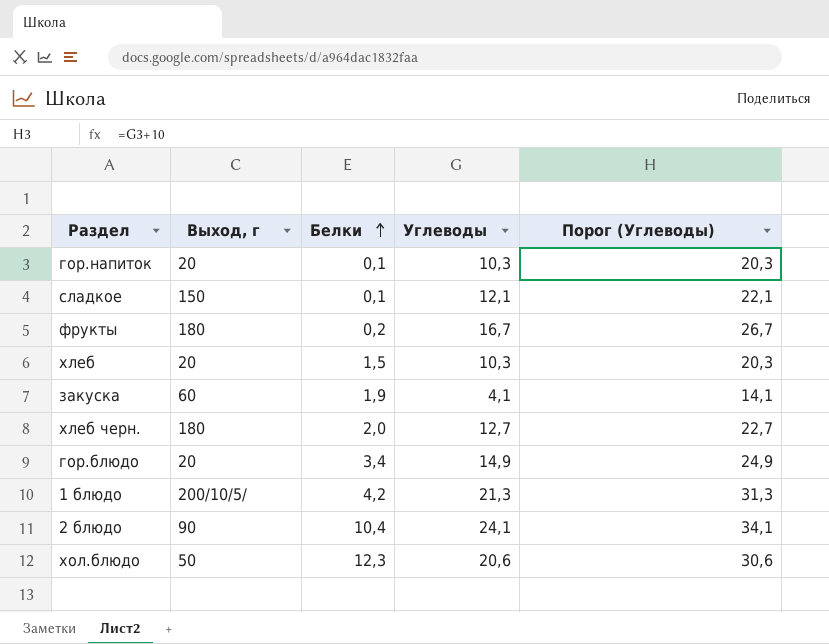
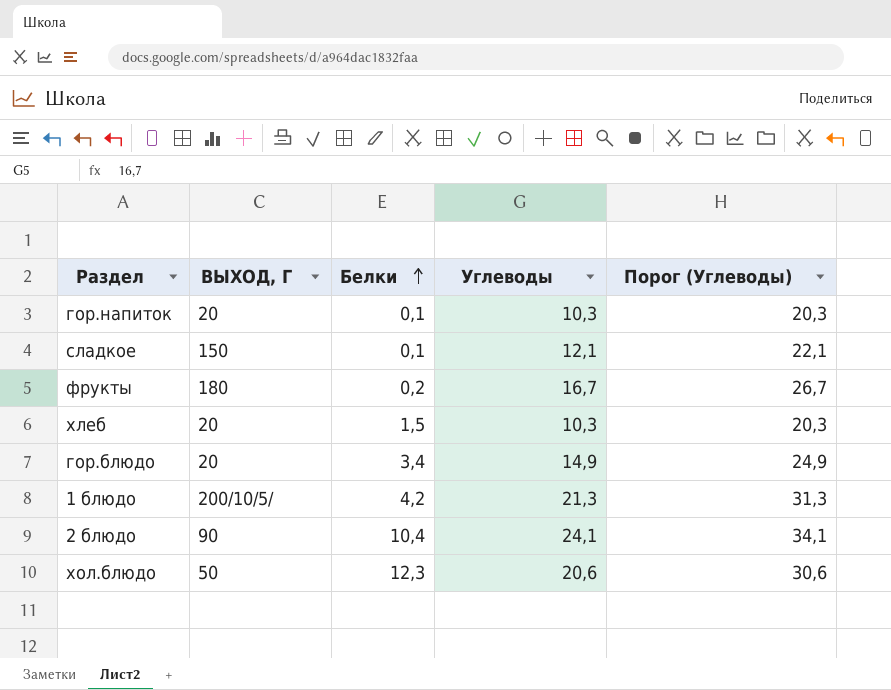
column name: Выход, г -> ВЫХОД, Г
row закуска: 60 | 1,9 | 4,1 | 14,1 -> none
row хлеб черн.: 180 | 2,0 | 12,7 | 22,7 -> none

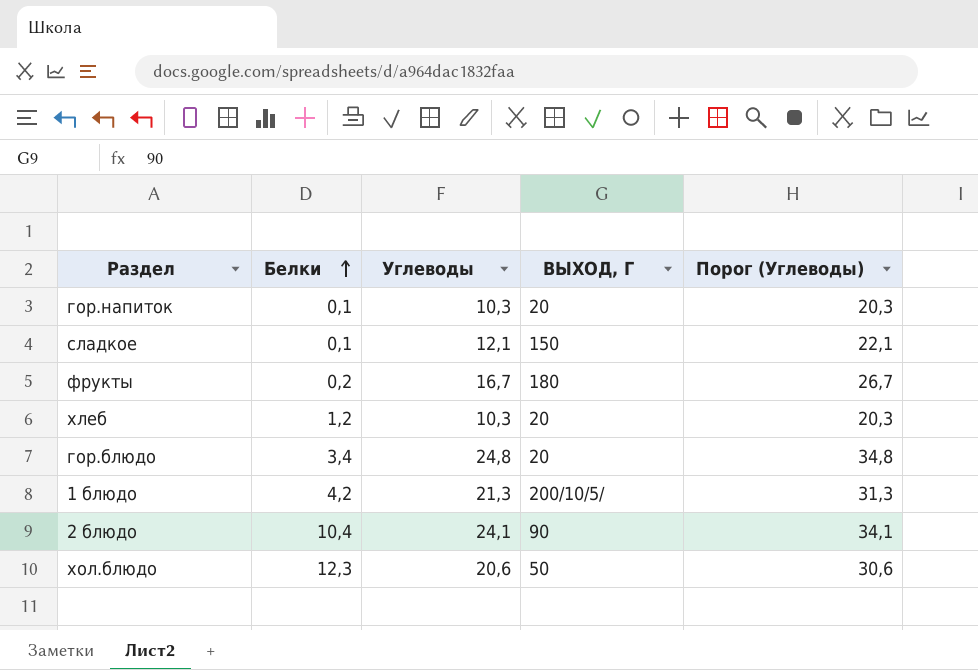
column ВЫХОД, Г | position: 2 -> 4
хлеб | Белки: 1,5 -> 1,2
гор.блюдо | Углеводы: 14,9 -> 24,8
гор.блюдо | Порог (Углеводы): 24,9 -> 34,8

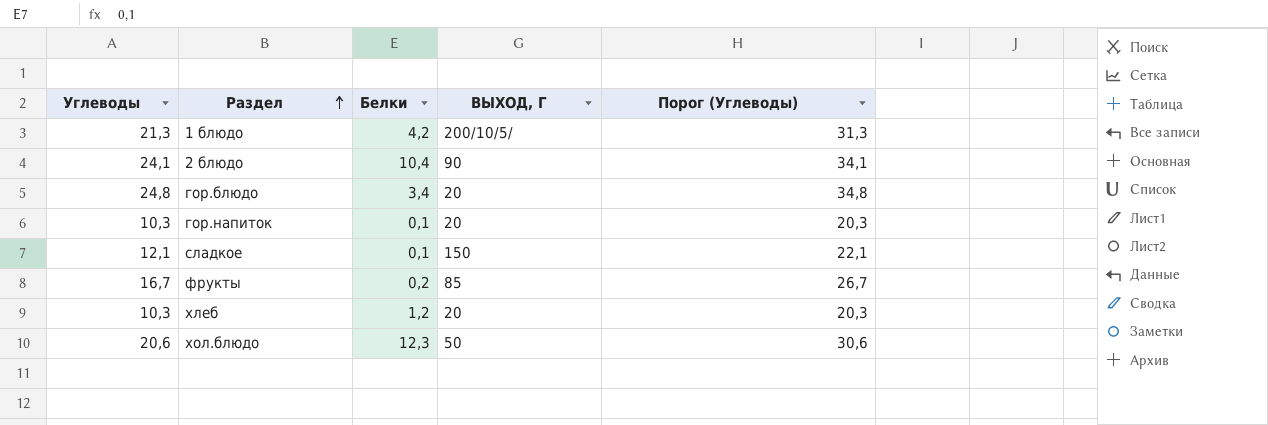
row order: Белки ascending -> Раздел ascending
column Углеводы | position: 3 -> 1
фрукты | ВЫХОД, Г: 180 -> 85

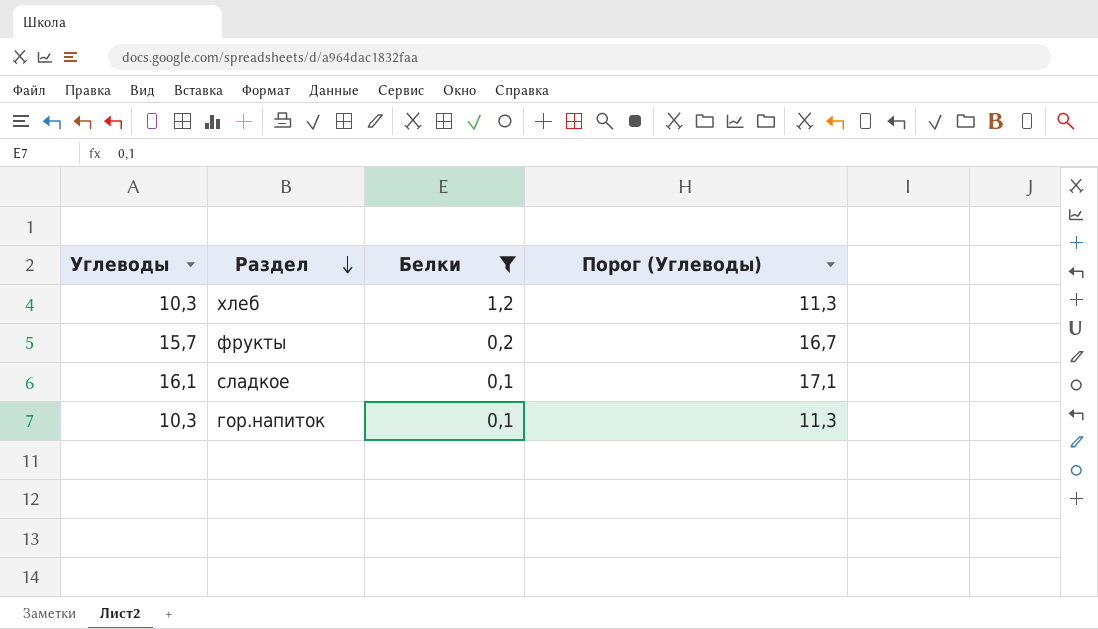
filter: none -> Белки <= 1,2
row order: Раздел ascending -> Раздел descending
column ВЫХОД, Г | position: 4 -> none
column Порог (Углеводы) | formula: [Углеводы] + 10 -> [Углеводы] + 1
фрукты | Углеводы: 16,7 -> 15,7
сладкое | Углеводы: 12,1 -> 16,1

